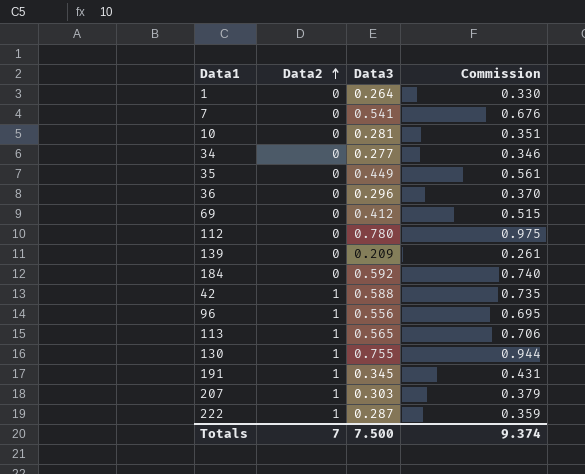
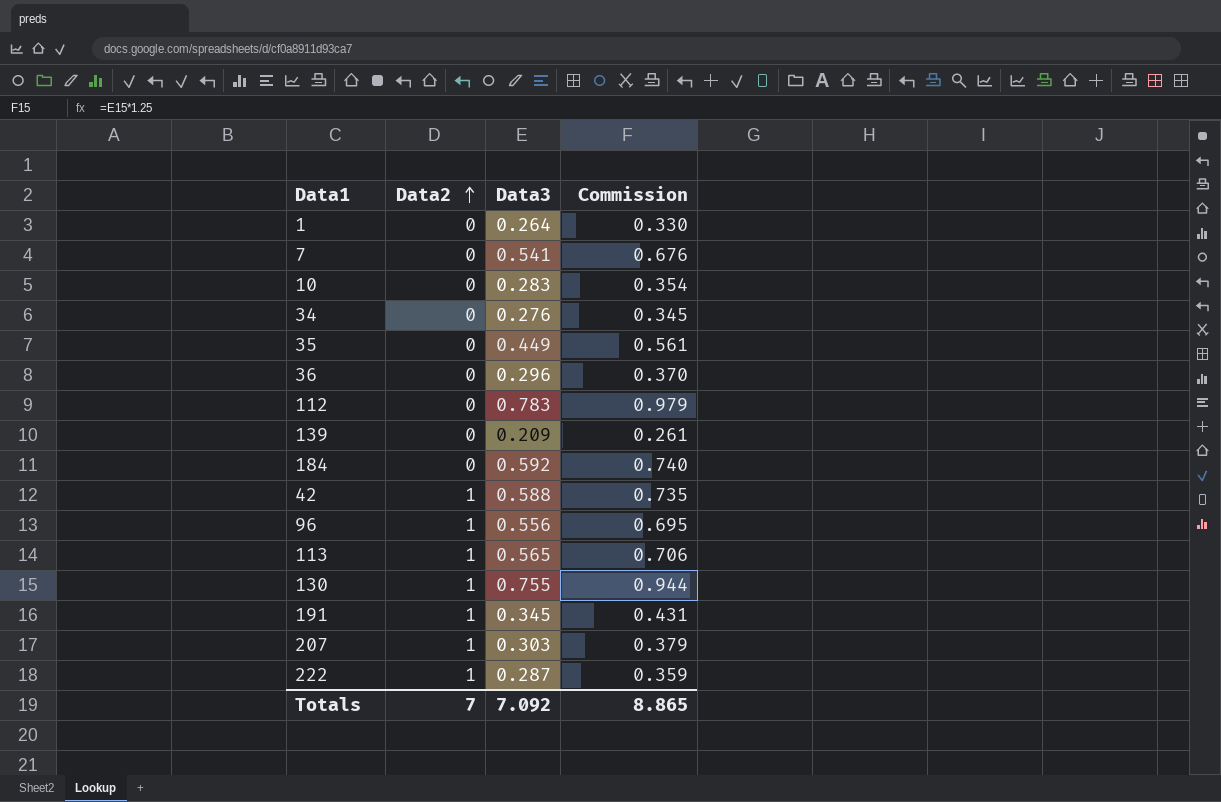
row 69: 0 | 0.412 | 0.515 -> none
10 | Data3: 0.281 -> 0.283
10 | Commission: 0.351 -> 0.354
34 | Data3: 0.277 -> 0.276
34 | Commission: 0.346 -> 0.345
112 | Data3: 0.780 -> 0.783
112 | Commission: 0.975 -> 0.979
Totals | Data3: 7.500 -> 7.092
Totals | Commission: 9.374 -> 8.865

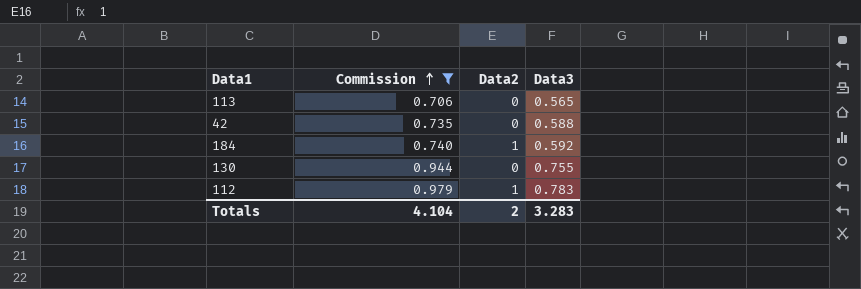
filter: none -> Commission >= 0.706
row order: Data2 ascending -> Commission ascending
column Commission | position: 4 -> 2
113 | Data2: 1 -> 0
42 | Data2: 1 -> 0
184 | Data2: 0 -> 1
130 | Data2: 1 -> 0
112 | Data2: 0 -> 1
Totals | Commission: 8.865 -> 4.104
Totals | Data2: 7 -> 2
Totals | Data3: 7.092 -> 3.283

